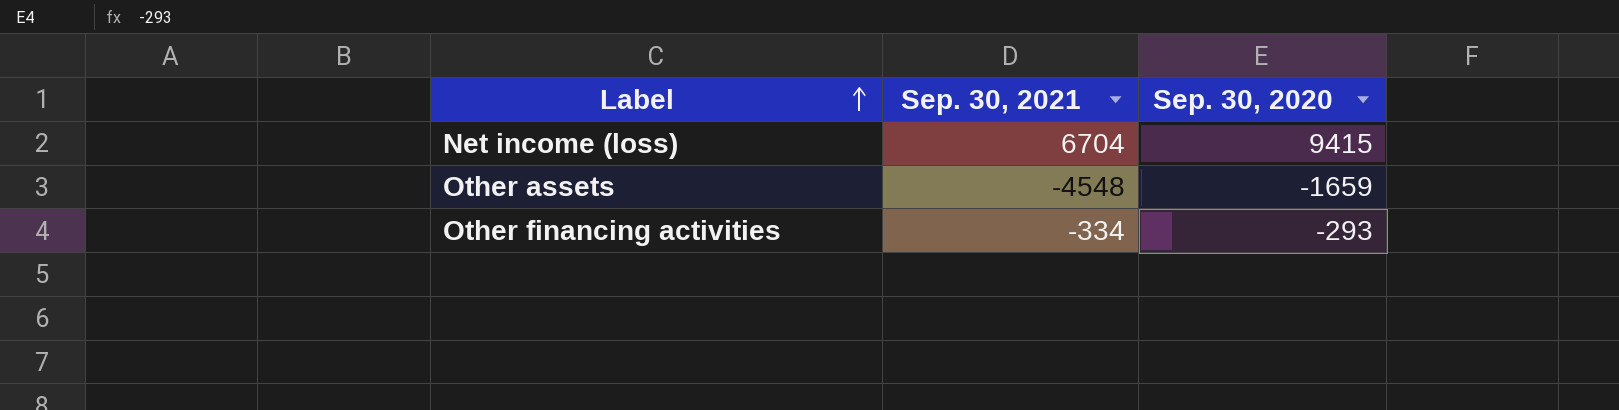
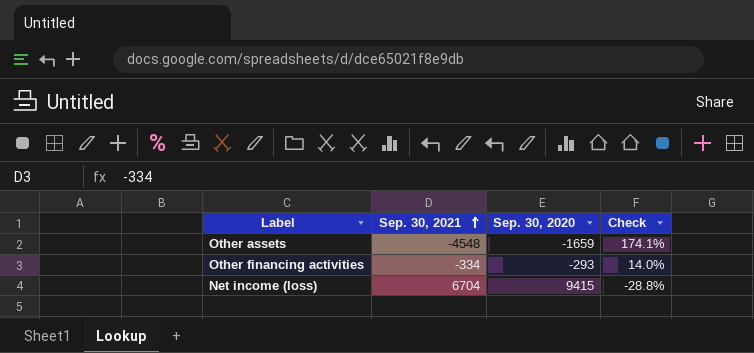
row order: Label ascending -> Sep. 30, 2021 ascending
column Check | formula: none -> ([Sep. 30, 2021] - [Sep. 30, 2020]) / [Sep. 30, 2020]

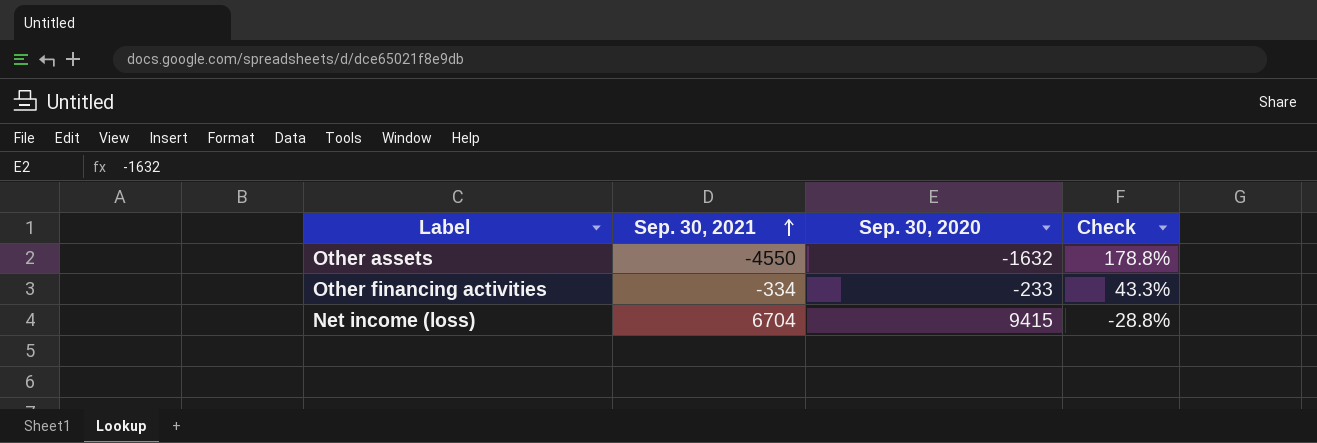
Other assets | Sep. 30, 2021: -4548 -> -4550
Other assets | Sep. 30, 2020: -1659 -> -1632
Other assets | Check: 174.1% -> 178.8%
Other financing activities | Sep. 30, 2020: -293 -> -233
Other financing activities | Check: 14.0% -> 43.3%

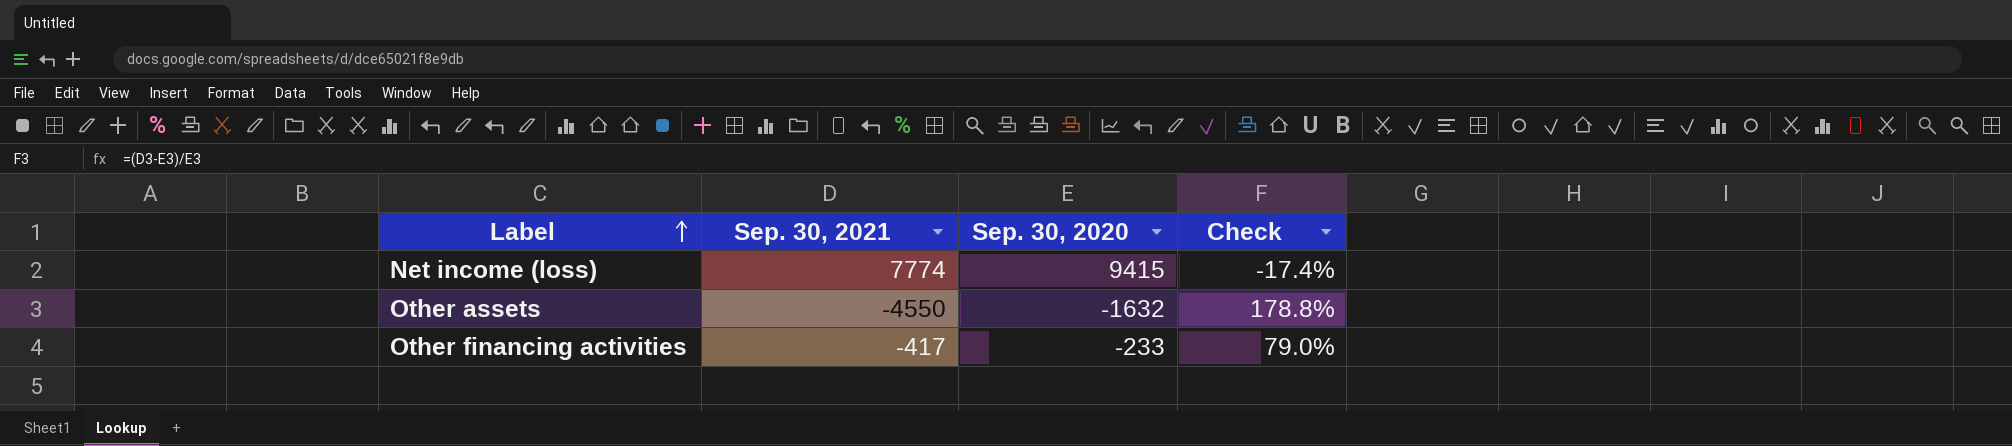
row order: Sep. 30, 2021 ascending -> Label ascending
Net income (loss) | Sep. 30, 2021: 6704 -> 7774
Net income (loss) | Check: -28.8% -> -17.4%
Other financing activities | Sep. 30, 2021: -334 -> -417
Other financing activities | Check: 43.3% -> 79.0%

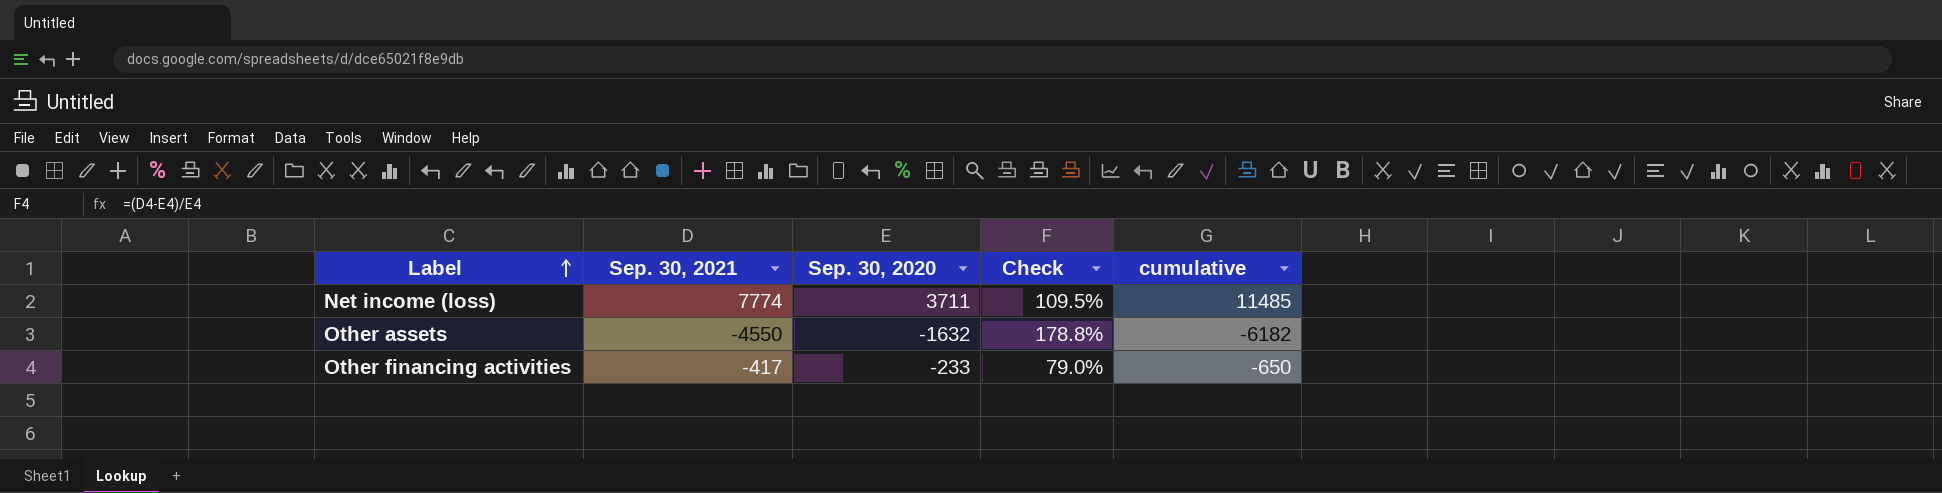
column cumulative | formula: none -> [Sep. 30, 2021] + [Sep. 30, 2020]
Net income (loss) | Sep. 30, 2020: 9415 -> 3711
Net income (loss) | Check: -17.4% -> 109.5%

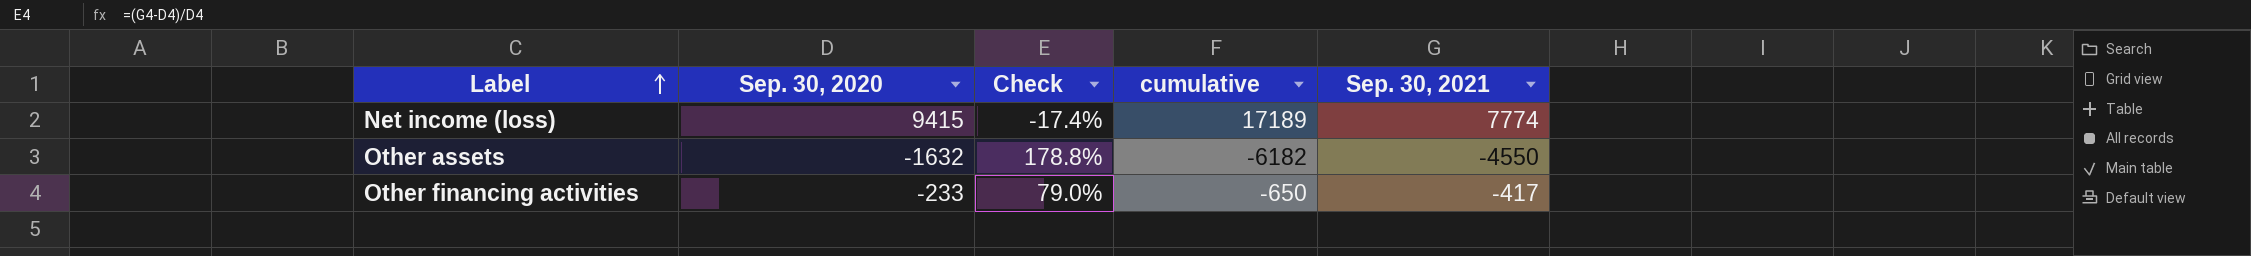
column Sep. 30, 2021 | position: 2 -> 5
Net income (loss) | Sep. 30, 2020: 3711 -> 9415
Net income (loss) | Check: 109.5% -> -17.4%
Net income (loss) | cumulative: 11485 -> 17189

